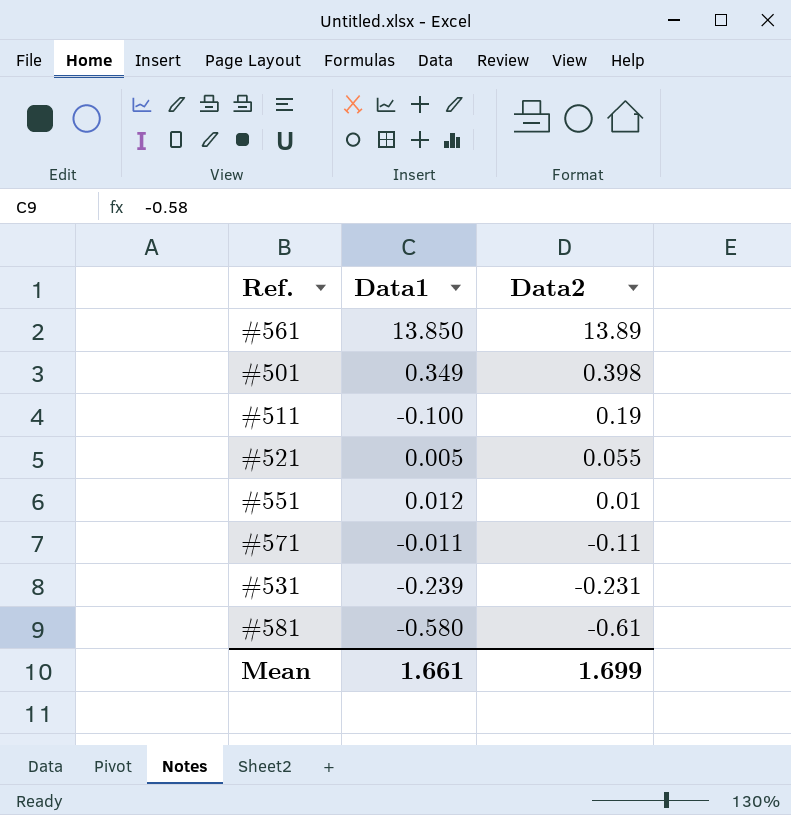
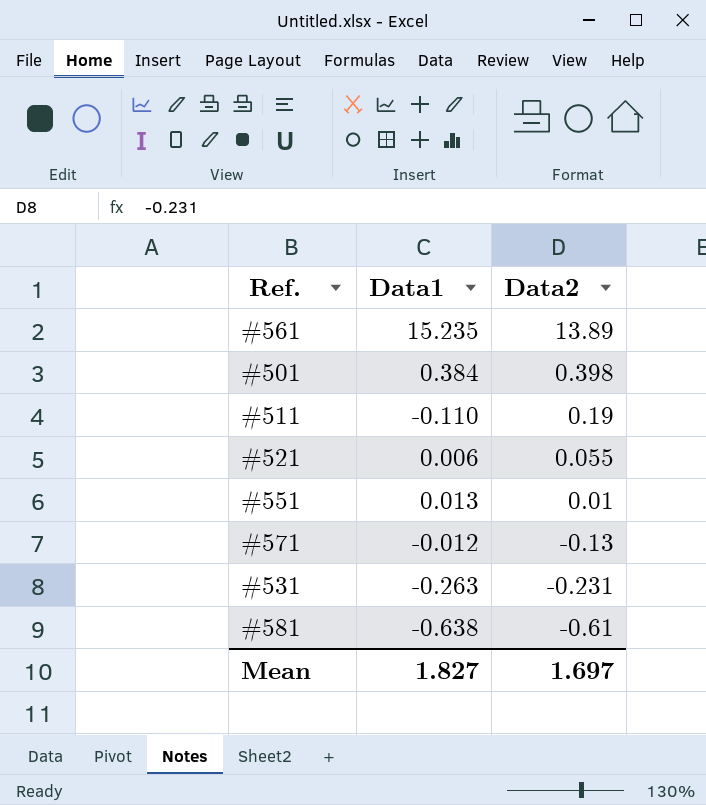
#561 | Data1: 13.850 -> 15.235
#501 | Data1: 0.349 -> 0.384
#511 | Data1: -0.100 -> -0.110
#521 | Data1: 0.005 -> 0.006
#551 | Data1: 0.012 -> 0.013
#571 | Data1: -0.011 -> -0.012
#571 | Data2: -0.11 -> -0.13
#531 | Data1: -0.239 -> -0.263
#581 | Data1: -0.580 -> -0.638
Mean | Data1: 1.661 -> 1.827
Mean | Data2: 1.699 -> 1.697

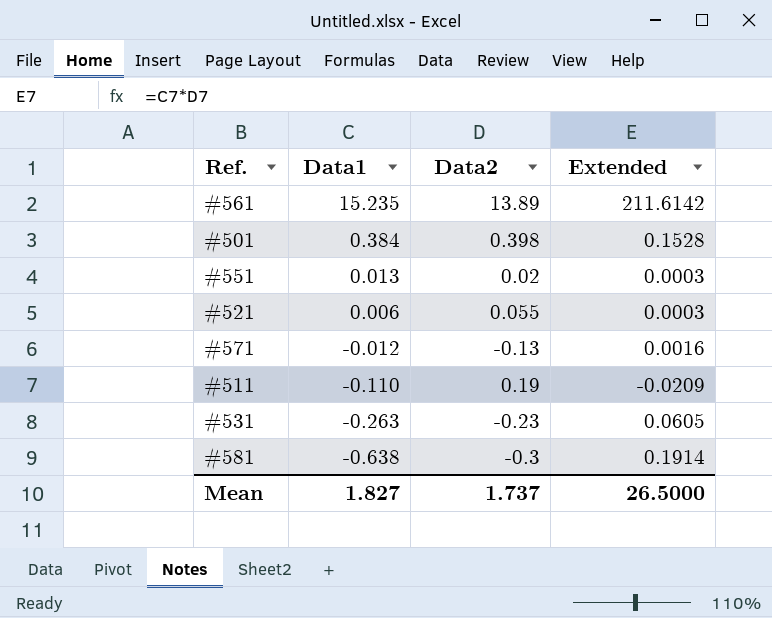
row order: Data2 descending -> Data1 descending
column Extended | formula: none -> [Data1] * [Data2]
#551 | Data2: 0.01 -> 0.02
#531 | Data2: -0.231 -> -0.23
#581 | Data2: -0.61 -> -0.3
Mean | Data2: 1.697 -> 1.737

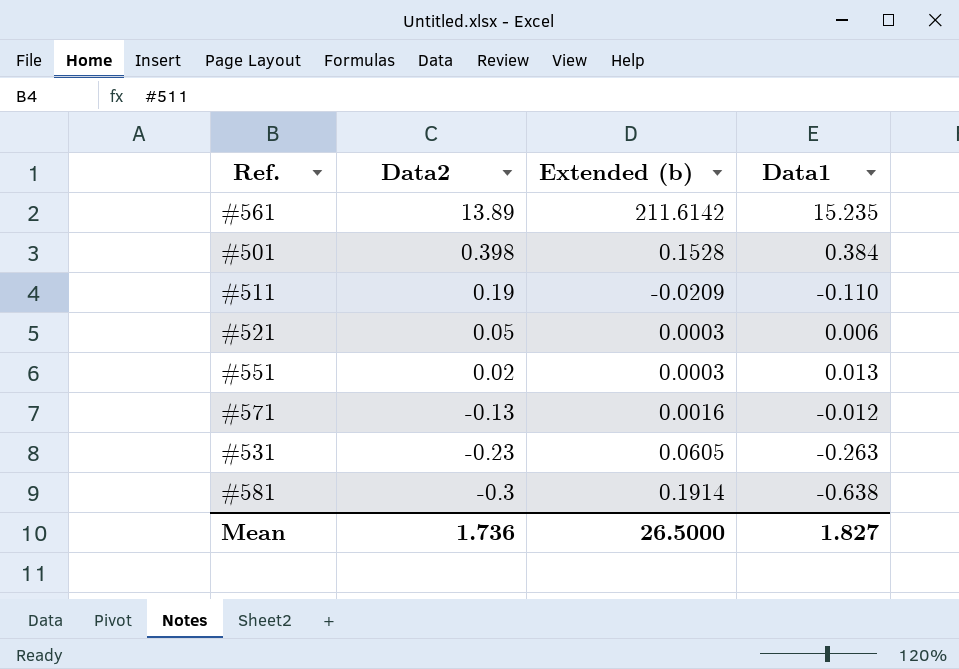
row order: Data1 descending -> Data2 descending
column name: Extended -> Extended (b)
column Data1 | position: 2 -> 4
#521 | Data2: 0.055 -> 0.05
Mean | Data2: 1.737 -> 1.736

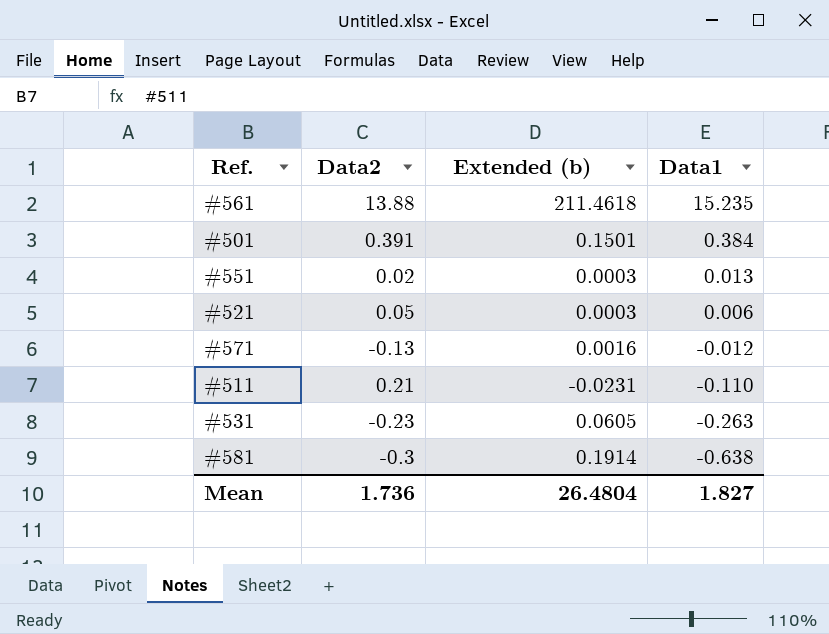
row order: Data2 descending -> Data1 descending
#561 | Data2: 13.89 -> 13.88
#561 | Extended (b): 211.6142 -> 211.4618
#501 | Data2: 0.398 -> 0.391
#501 | Extended (b): 0.1528 -> 0.1501
#511 | Data2: 0.19 -> 0.21
#511 | Extended (b): -0.0209 -> -0.0231
Mean | Extended (b): 26.5000 -> 26.4804

